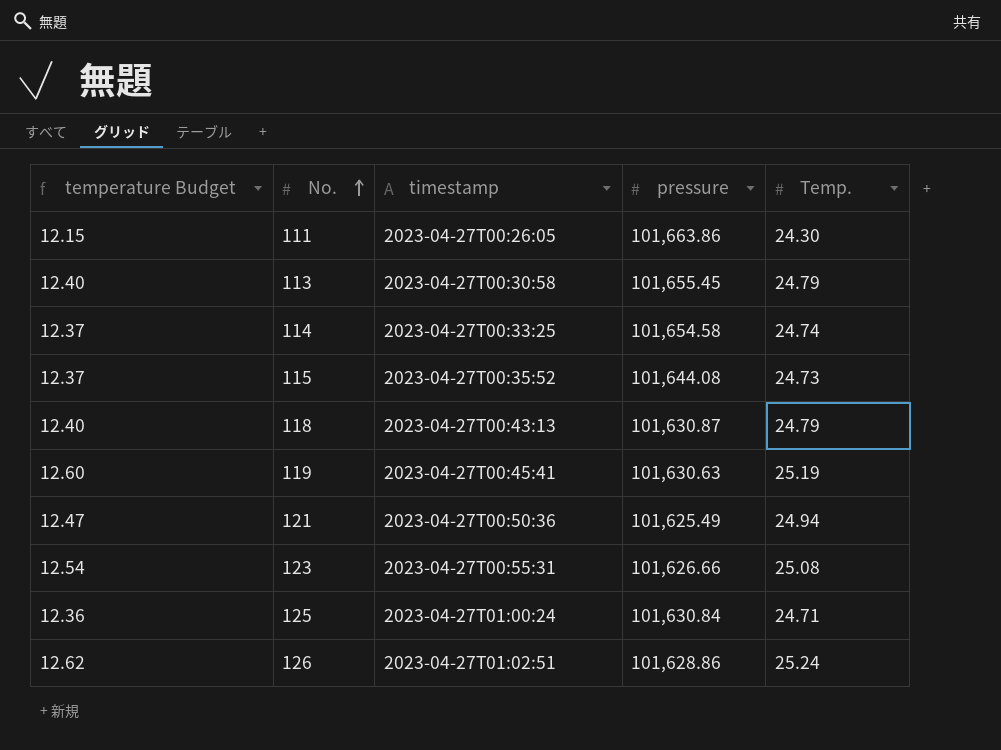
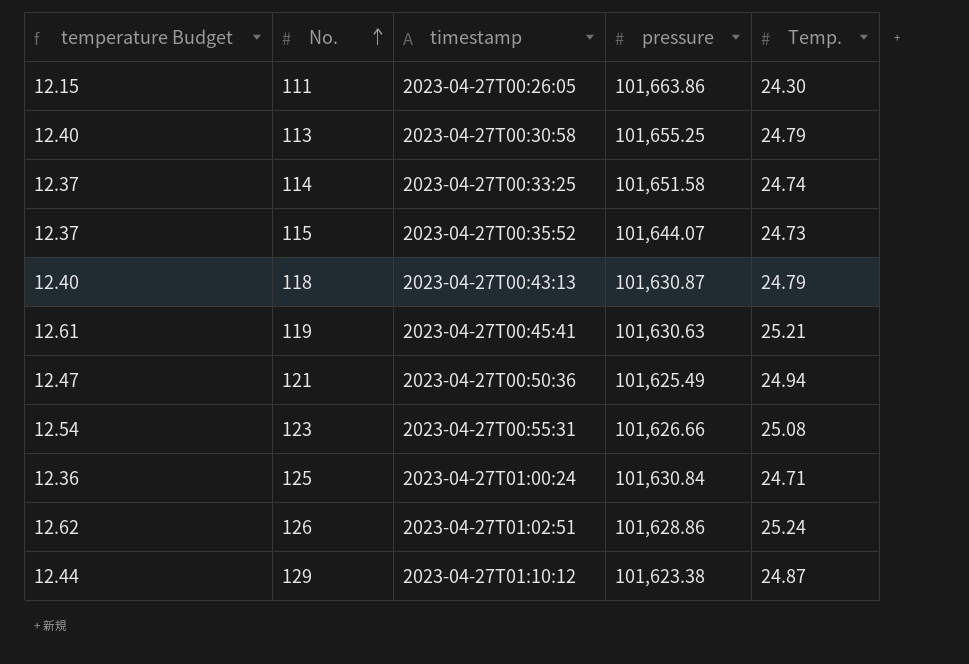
113 | pressure: 101,655.45 -> 101,655.25
114 | pressure: 101,654.58 -> 101,651.58
115 | pressure: 101,644.08 -> 101,644.07
119 | temperature Budget: 12.60 -> 12.61
119 | Temp.: 25.19 -> 25.21
row 129: none -> 12.44 | 2023-04-27T01:10:12 | 101,623.38 | 24.87

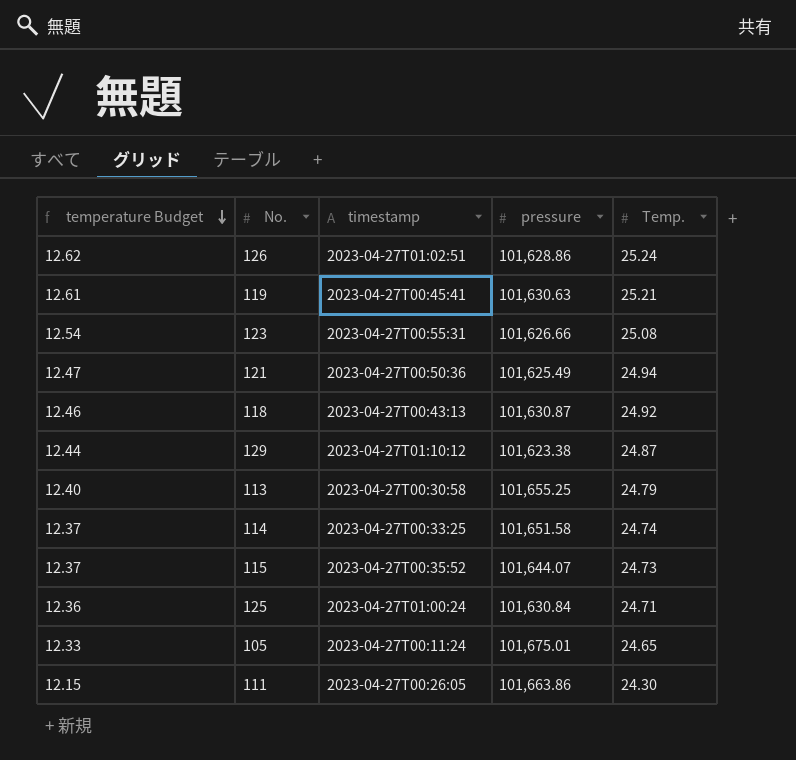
row order: No. ascending -> temperature Budget descending
118 | temperature Budget: 12.40 -> 12.46
118 | Temp.: 24.79 -> 24.92
row 105: none -> 12.33 | 2023-04-27T00:11:24 | 101,675.01 | 24.65

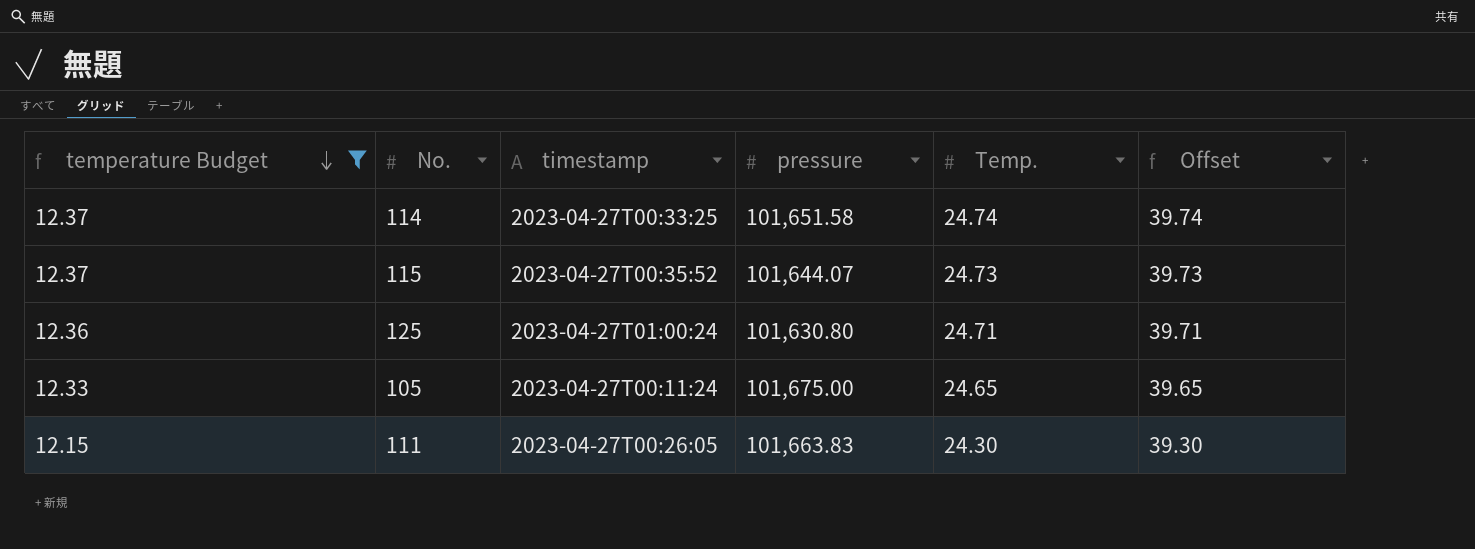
filter: none -> temperature Budget <= 12.37
column Offset | formula: none -> [Temp.] + 15
125 | pressure: 101,630.84 -> 101,630.80
105 | pressure: 101,675.01 -> 101,675.00
111 | pressure: 101,663.86 -> 101,663.83

